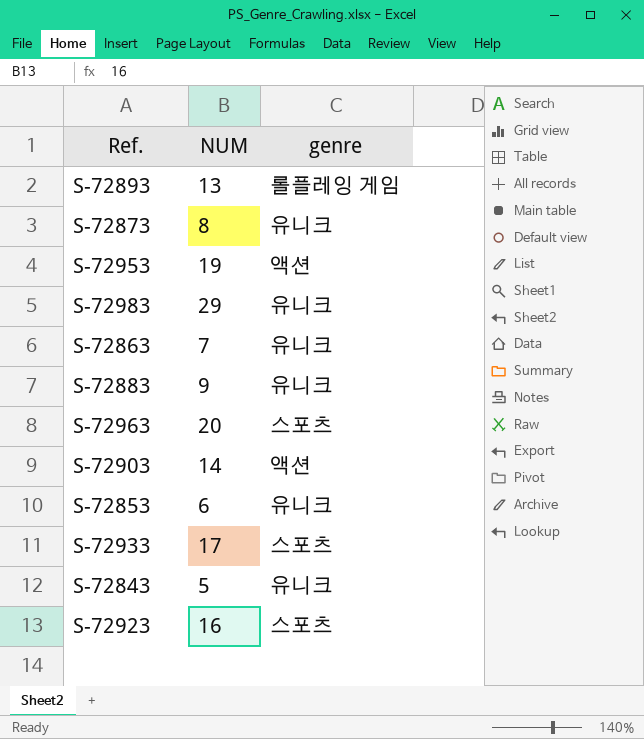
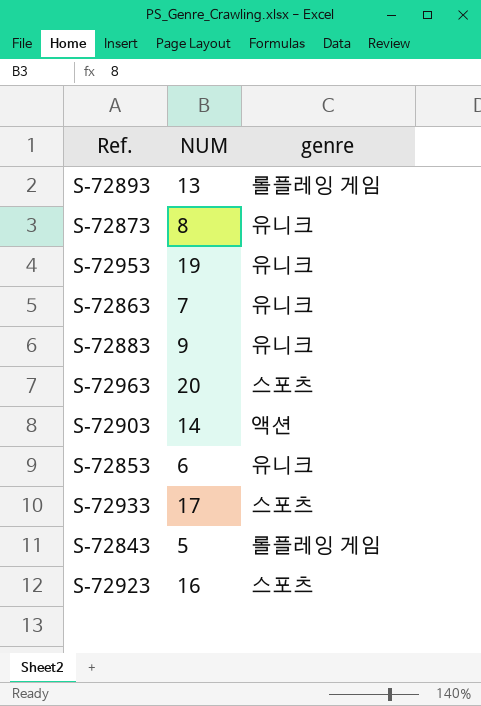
row S-72983: 29 | 유니크 -> none
S-72953 | genre: 액션 -> 유니크
S-72843 | genre: 유니크 -> 롤플레잉 게임

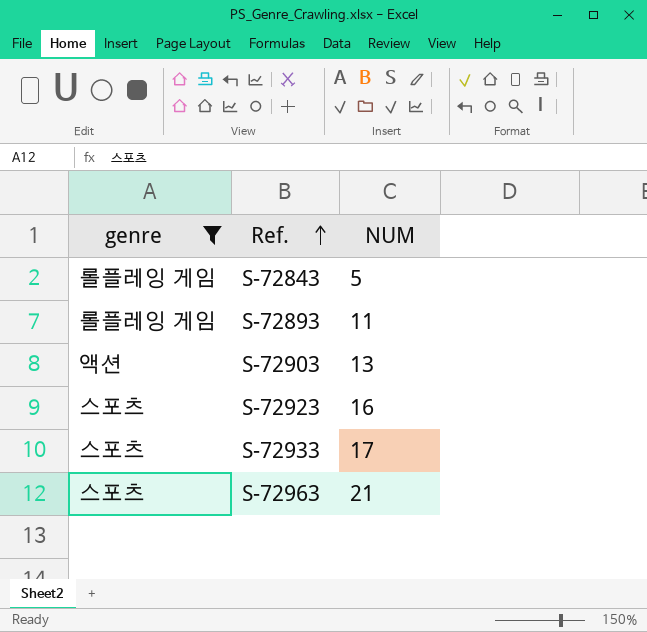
filter: none -> genre != 유니크
row order: none -> Ref. ascending
column genre | position: 3 -> 1
S-72893 | NUM: 13 -> 11
S-72903 | NUM: 14 -> 13
S-72963 | NUM: 20 -> 21

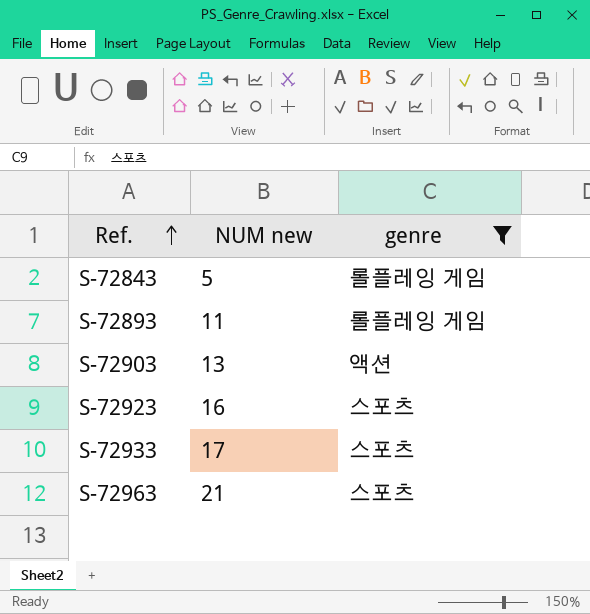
column name: NUM -> NUM new
column genre | position: 1 -> 3

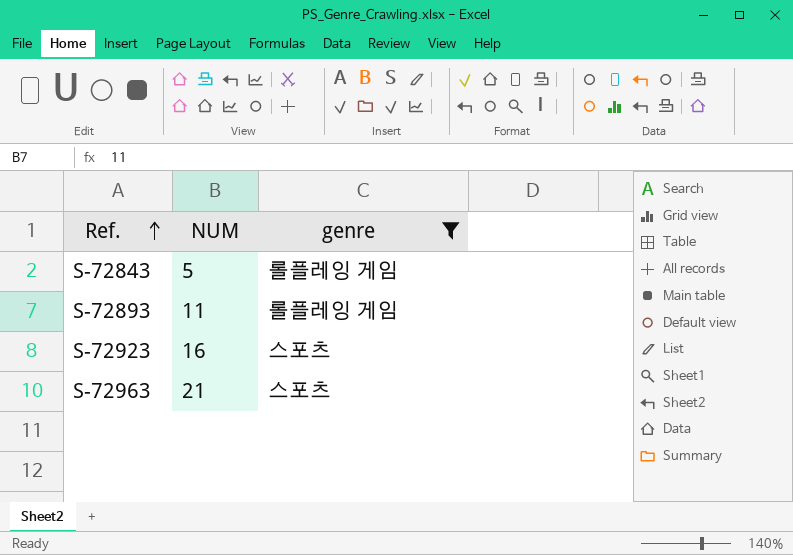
column name: NUM new -> NUM
row S-72903: 13 | 액션 -> none
row S-72933: 17 | 스포츠 -> none

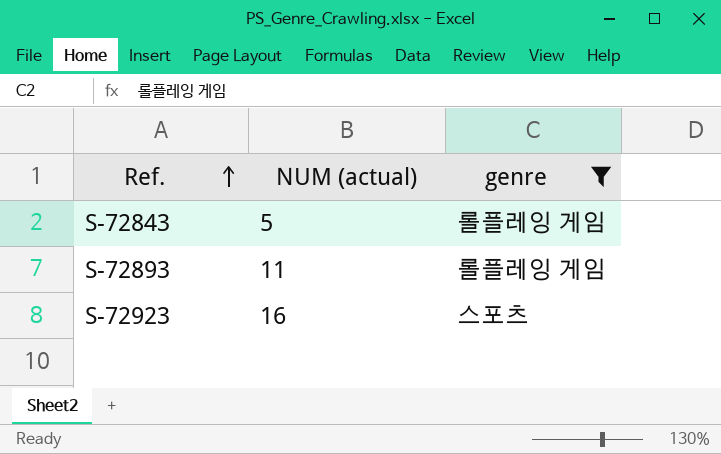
column name: NUM -> NUM (actual)
row S-72963: 21 | 스포츠 -> none

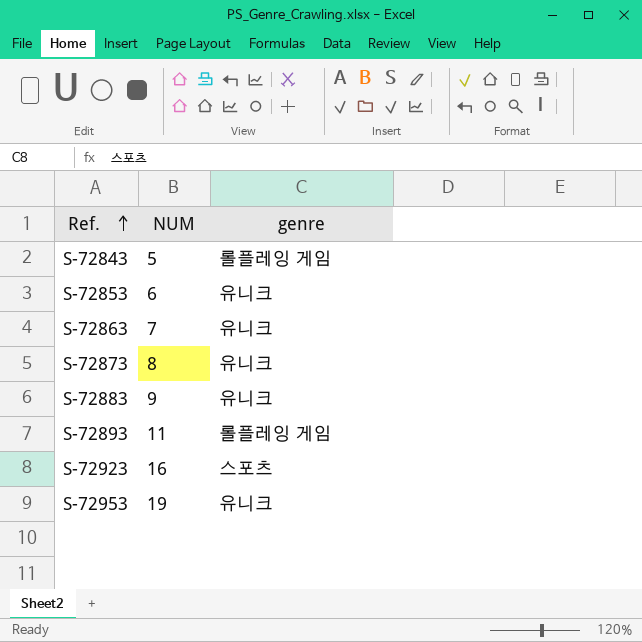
filter: genre != 유니크 -> none
column name: NUM (actual) -> NUM

